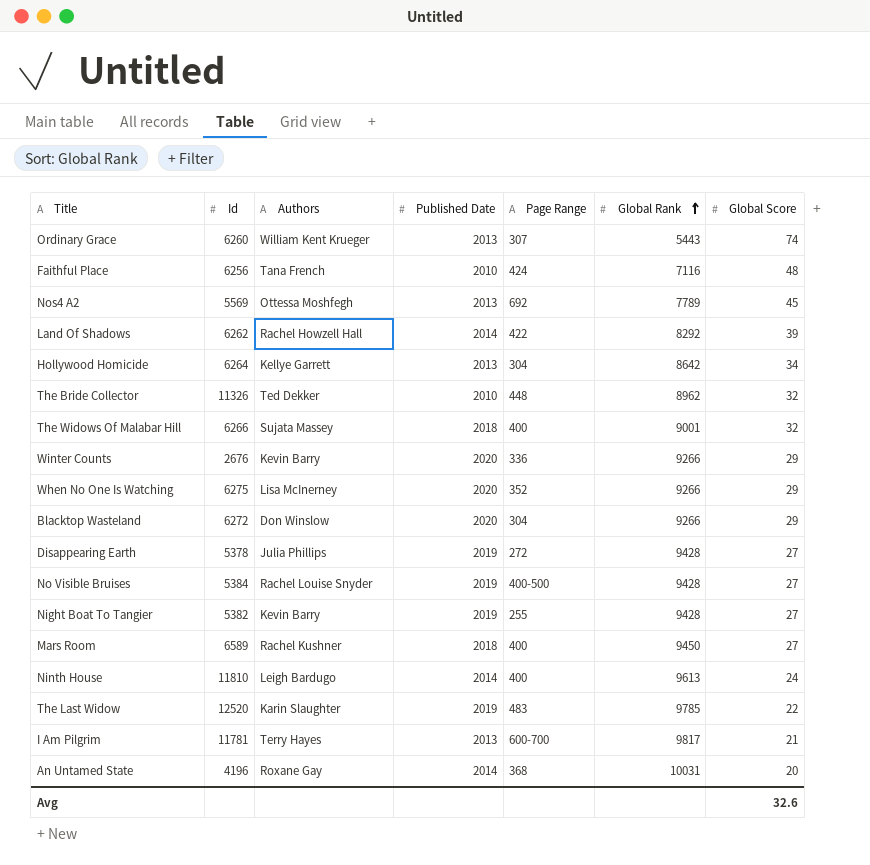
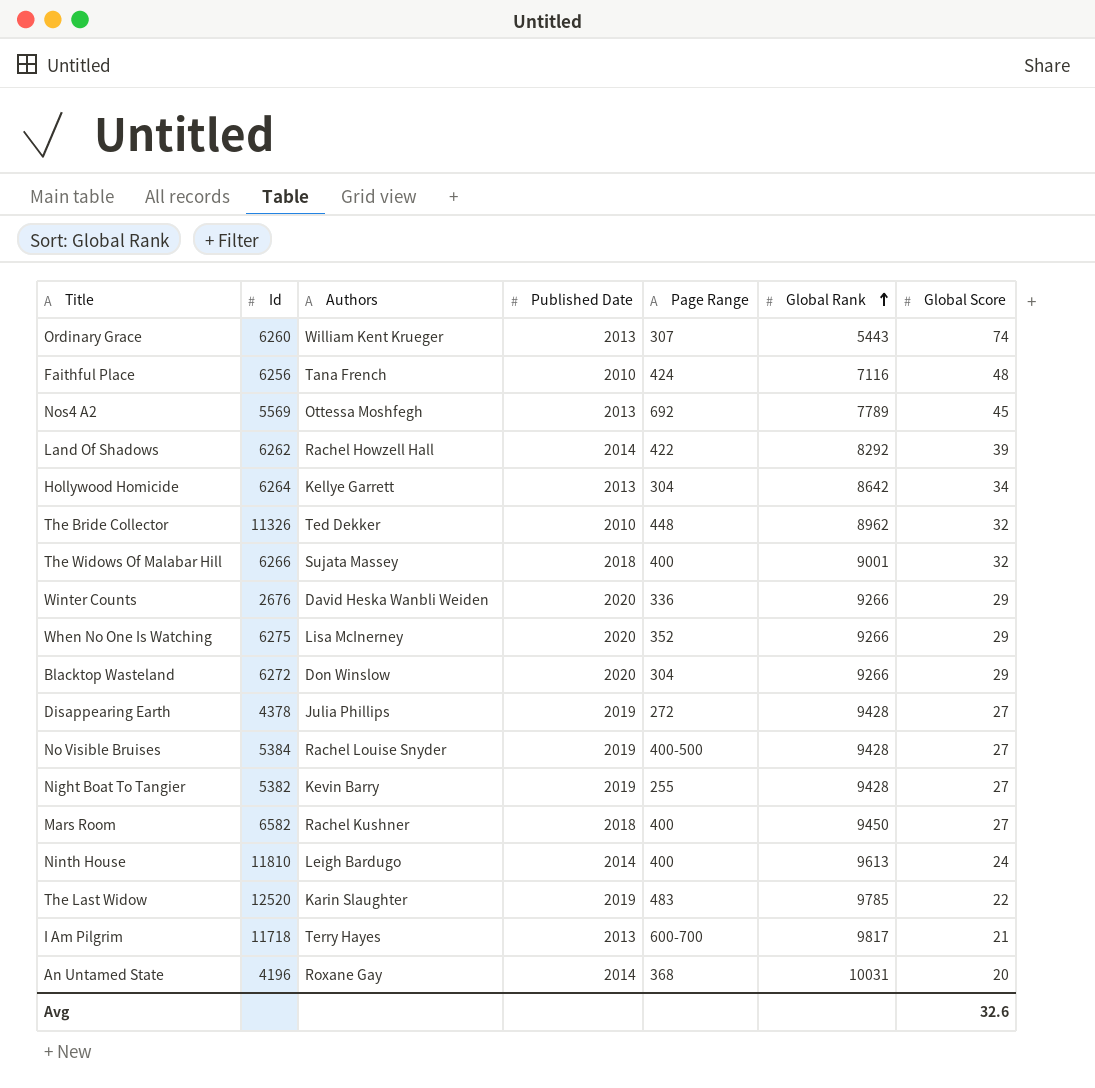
Winter Counts | Authors: Kevin Barry -> David Heska Wanbli Weiden
Disappearing Earth | Id: 5378 -> 4378
Mars Room | Id: 6589 -> 6582
I Am Pilgrim | Id: 11781 -> 11718

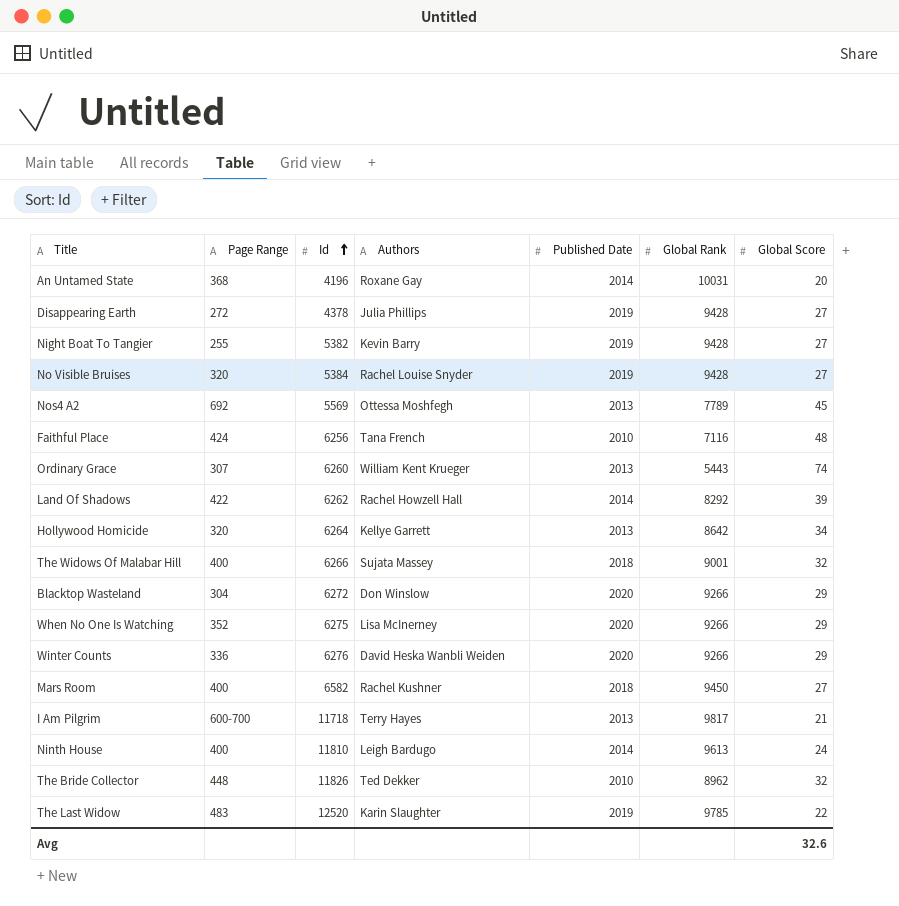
row order: Global Rank ascending -> Id ascending
column Page Range | position: 5 -> 2
No Visible Bruises | Page Range: 400-500 -> 320
Hollywood Homicide | Page Range: 304 -> 320
Winter Counts | Id: 2676 -> 6276
The Bride Collector | Id: 11326 -> 11826

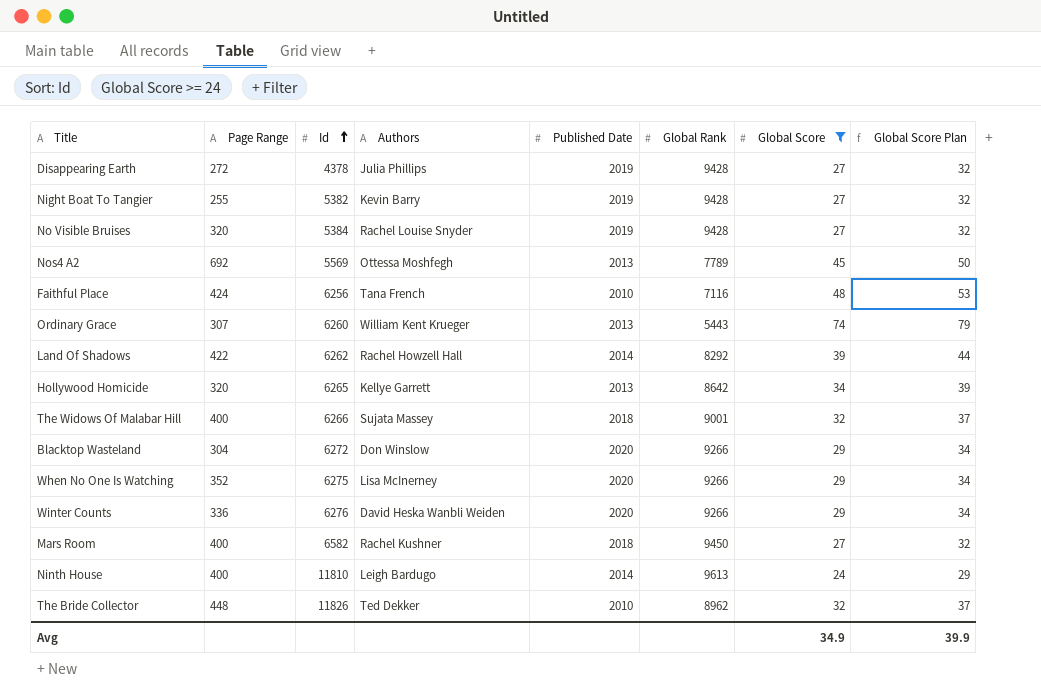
filter: none -> Global Score >= 24
column Global Score Plan | formula: none -> [Global Score] + 5
Hollywood Homicide | Id: 6264 -> 6265
Avg | Global Score: 32.6 -> 34.9

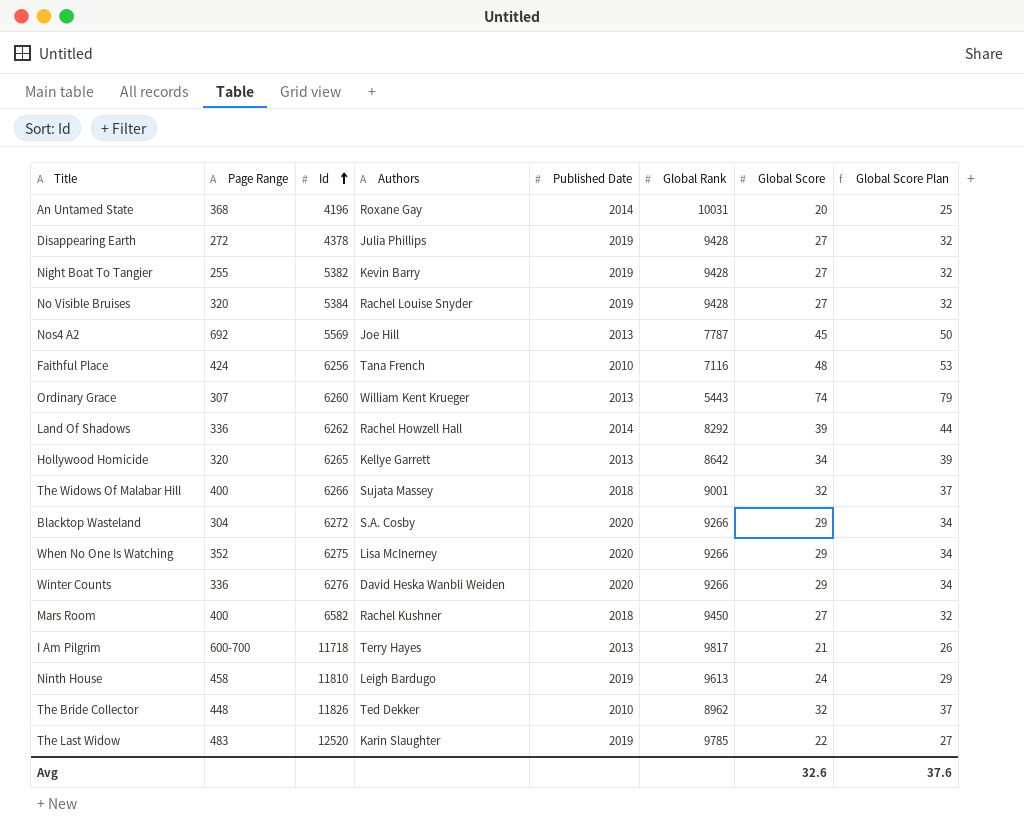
filter: Global Score >= 24 -> none
Nos4 A2 | Authors: Ottessa Moshfegh -> Joe Hill
Nos4 A2 | Global Rank: 7789 -> 7787
Land Of Shadows | Page Range: 422 -> 336
Blacktop Wasteland | Authors: Don Winslow -> S.A. Cosby
Ninth House | Page Range: 400 -> 458
Ninth House | Published Date: 2014 -> 2019
Avg | Global Score: 34.9 -> 32.6
Avg | Global Score Plan: 39.9 -> 37.6

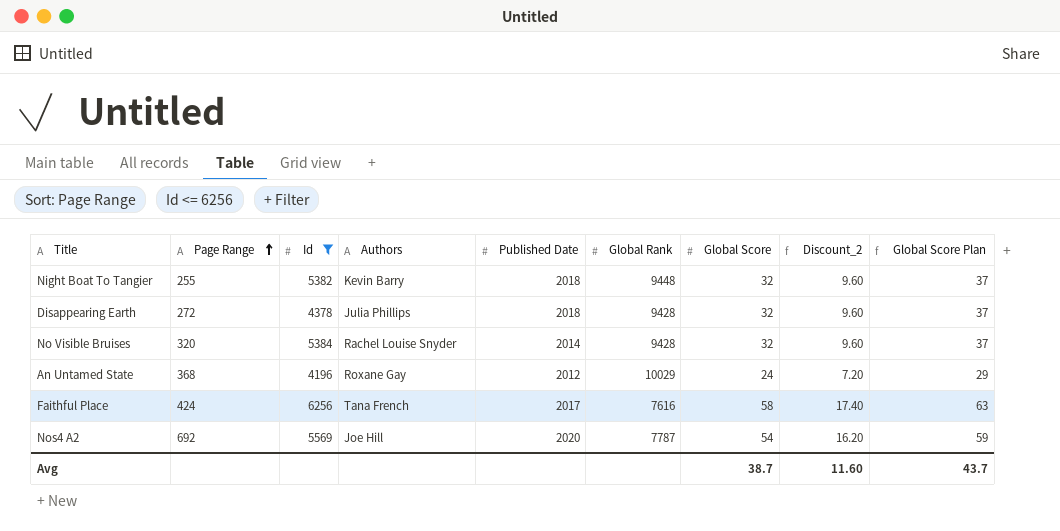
filter: none -> Id <= 6256
row order: Id ascending -> Page Range ascending
column Discount_2 | formula: none -> [Global Score] * 0.3
Night Boat To Tangier | Published Date: 2019 -> 2018
Night Boat To Tangier | Global Rank: 9428 -> 9448
Night Boat To Tangier | Global Score: 27 -> 32
Night Boat To Tangier | Global Score Plan: 32 -> 37
Disappearing Earth | Published Date: 2019 -> 2018
Disappearing Earth | Global Score: 27 -> 32
Disappearing Earth | Global Score Plan: 32 -> 37
No Visible Bruises | Published Date: 2019 -> 2014
No Visible Bruises | Global Score: 27 -> 32
No Visible Bruises | Global Score Plan: 32 -> 37
An Untamed State | Published Date: 2014 -> 2012
An Untamed State | Global Rank: 10031 -> 10029
An Untamed State | Global Score: 20 -> 24
An Untamed State | Global Score Plan: 25 -> 29
Faithful Place | Published Date: 2010 -> 2017
Faithful Place | Global Rank: 7116 -> 7616
Faithful Place | Global Score: 48 -> 58
Faithful Place | Global Score Plan: 53 -> 63
Nos4 A2 | Published Date: 2013 -> 2020
Nos4 A2 | Global Score: 45 -> 54
Nos4 A2 | Global Score Plan: 50 -> 59
Avg | Global Score: 32.6 -> 38.7
Avg | Global Score Plan: 37.6 -> 43.7

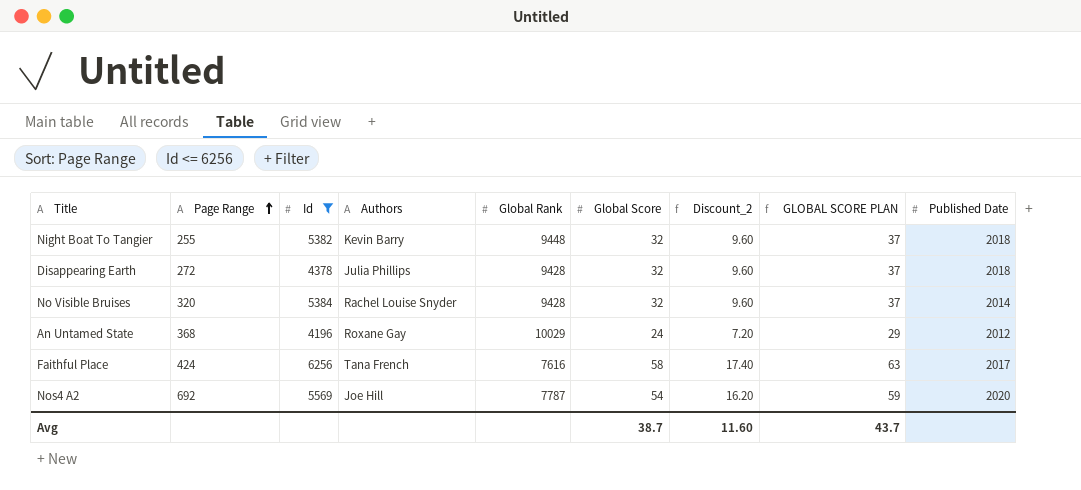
column name: Global Score Plan -> GLOBAL SCORE PLAN
column Published Date | position: 5 -> 9

